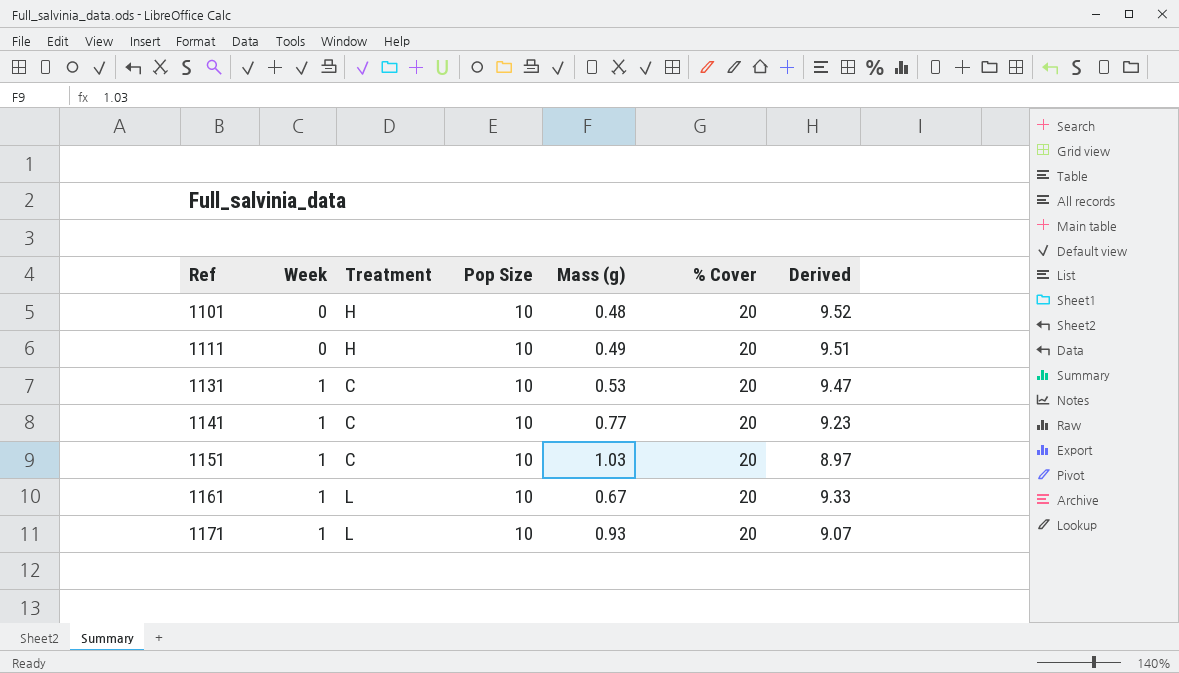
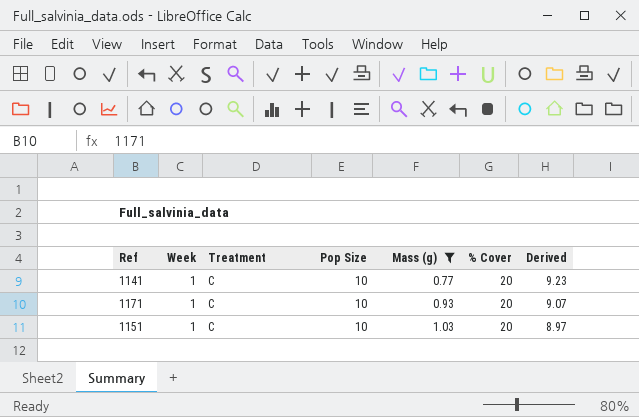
filter: none -> Mass (g) >= 0.77
row order: Ref ascending -> Mass (g) ascending
1171 | Treatment: L -> C

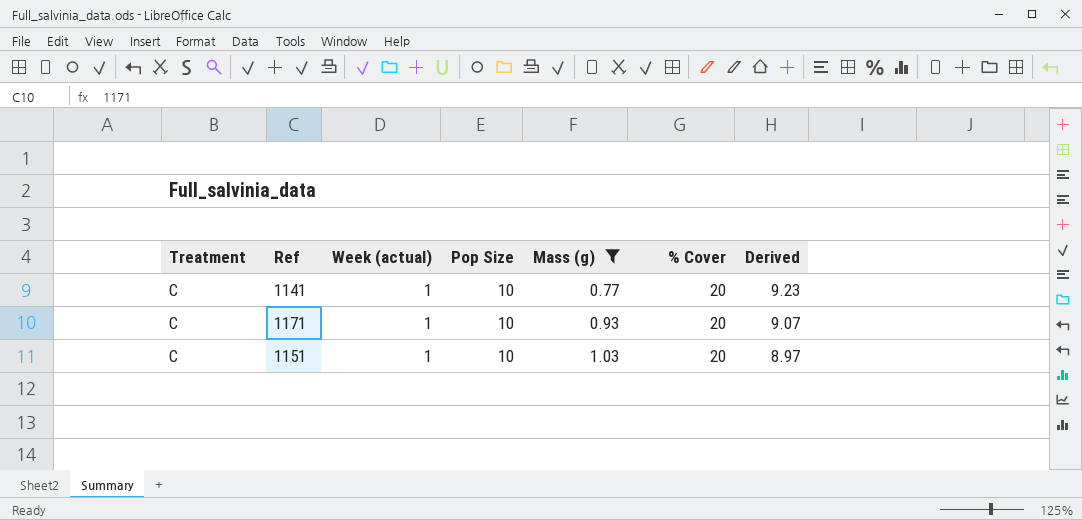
column Treatment | position: 3 -> 1
column name: Week -> Week (actual)

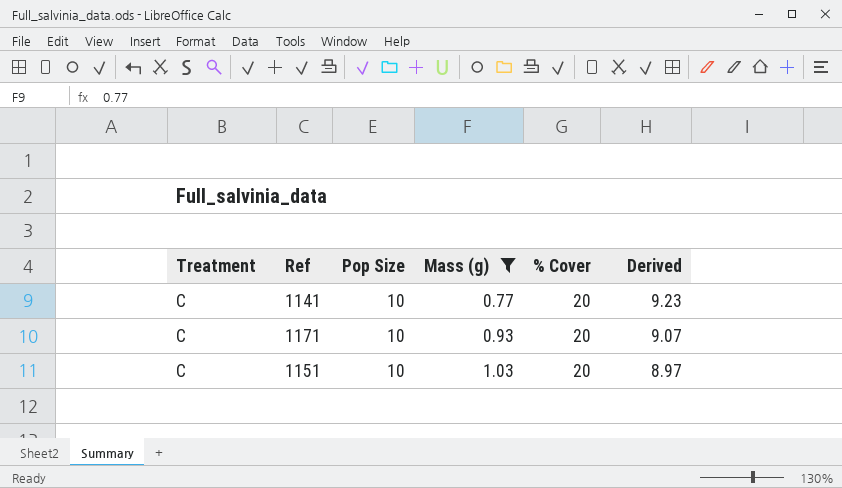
column Week (actual) | position: 3 -> none

